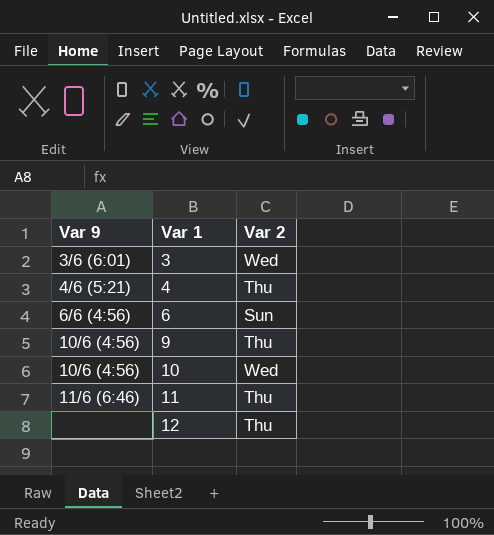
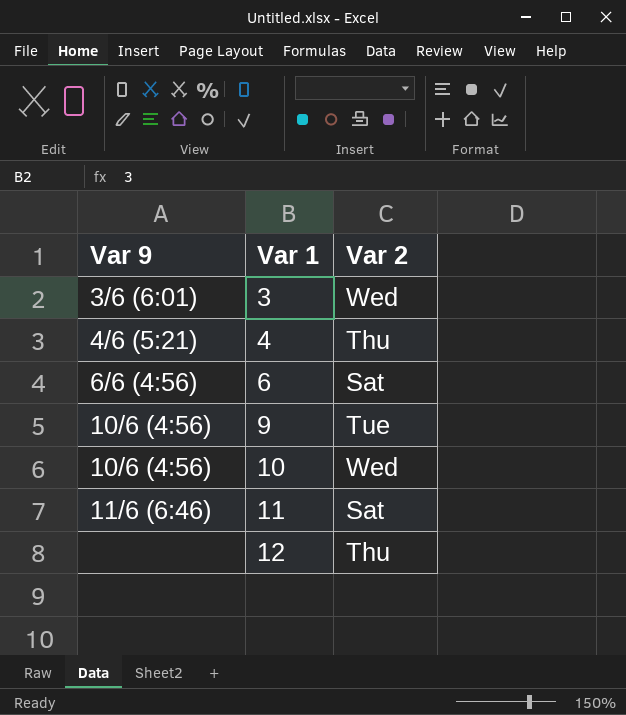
6 | Var 2: Sun -> Sat
9 | Var 2: Thu -> Tue
11 | Var 2: Thu -> Sat

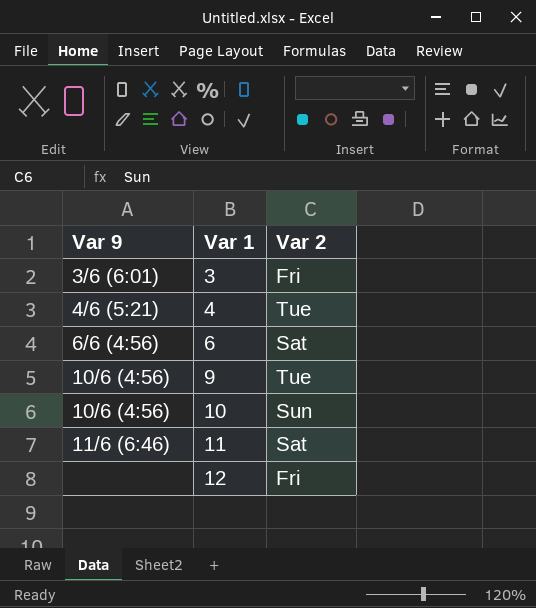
3 | Var 2: Wed -> Fri
4 | Var 2: Thu -> Tue
10 | Var 2: Wed -> Sun
12 | Var 2: Thu -> Fri

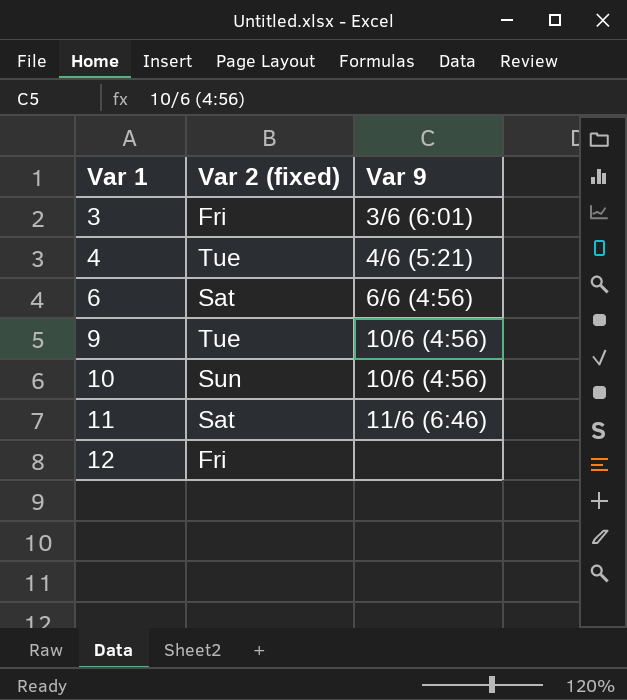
column name: Var 2 -> Var 2 (fixed)
column Var 9 | position: 1 -> 3

